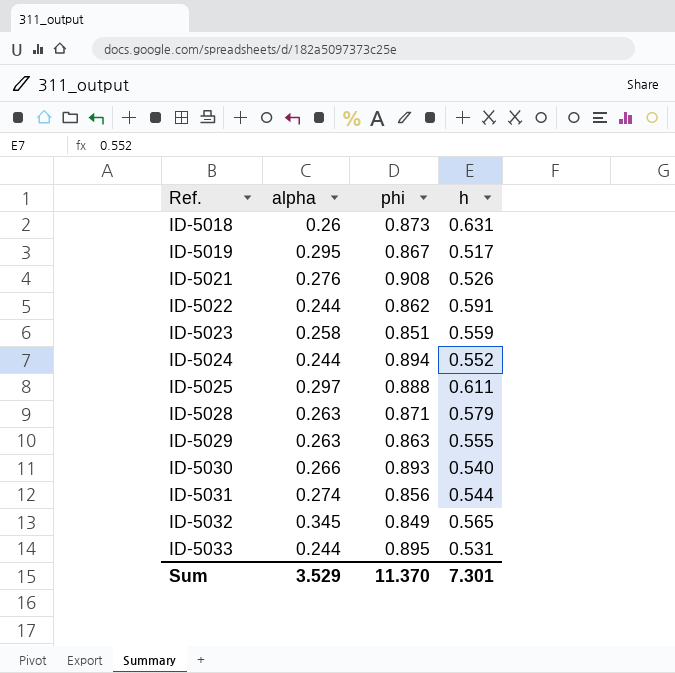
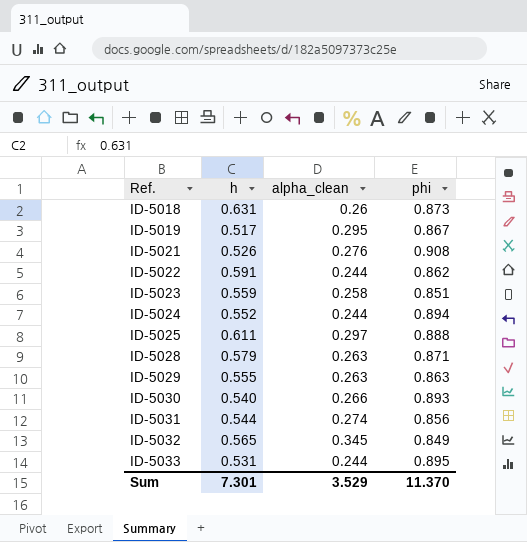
column h | position: 4 -> 2
column name: alpha -> alpha_clean

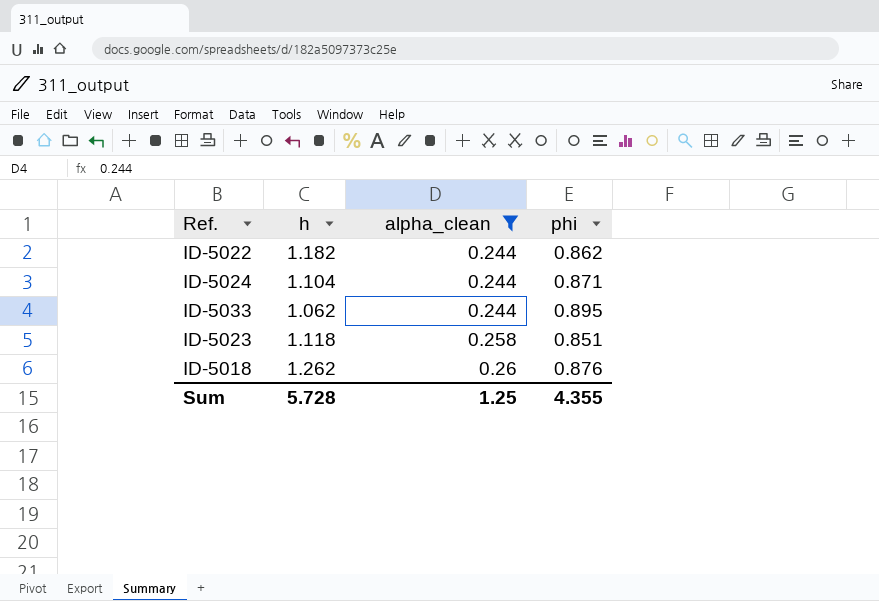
filter: none -> alpha_clean <= 0.26
row order: Ref. ascending -> alpha_clean ascending
ID-5022 | h: 0.591 -> 1.182
ID-5024 | h: 0.552 -> 1.104
ID-5024 | phi: 0.894 -> 0.871
ID-5033 | h: 0.531 -> 1.062
ID-5023 | h: 0.559 -> 1.118
ID-5018 | h: 0.631 -> 1.262
ID-5018 | phi: 0.873 -> 0.876
Sum | h: 7.301 -> 5.728
Sum | alpha_clean: 3.529 -> 1.25
Sum | phi: 11.370 -> 4.355

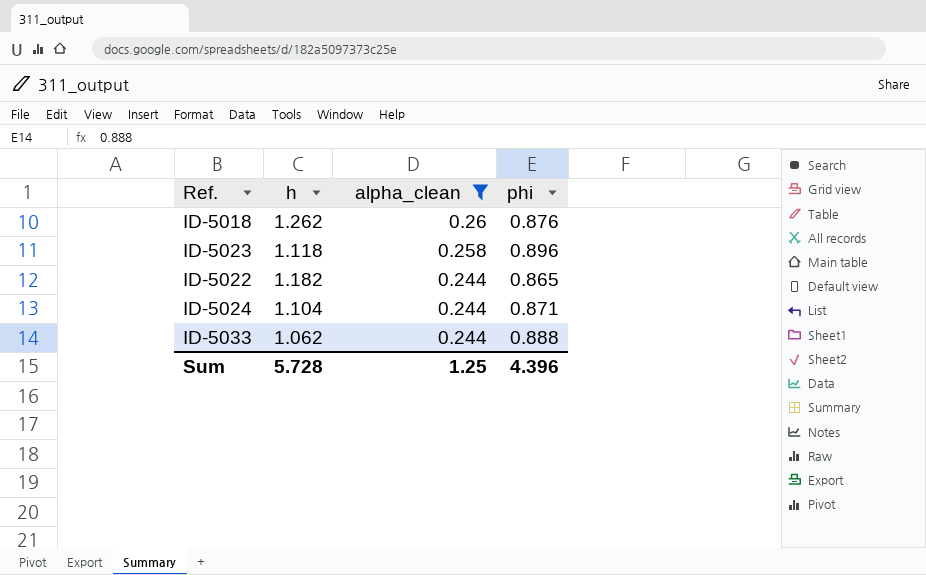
row order: alpha_clean ascending -> alpha_clean descending
ID-5023 | phi: 0.851 -> 0.896
ID-5022 | phi: 0.862 -> 0.865
ID-5033 | phi: 0.895 -> 0.888
Sum | phi: 4.355 -> 4.396

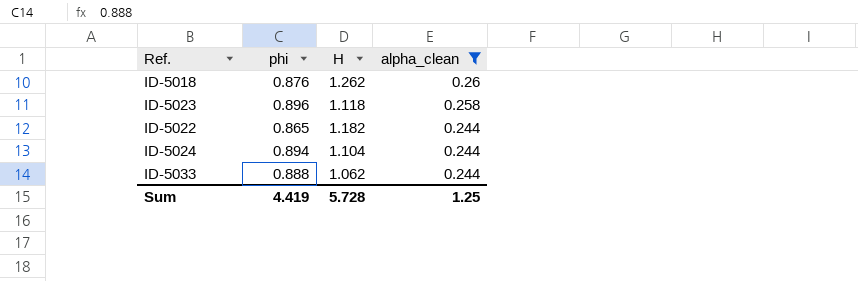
column phi | position: 4 -> 2
column name: h -> H
ID-5024 | phi: 0.871 -> 0.894
Sum | phi: 4.396 -> 4.419

